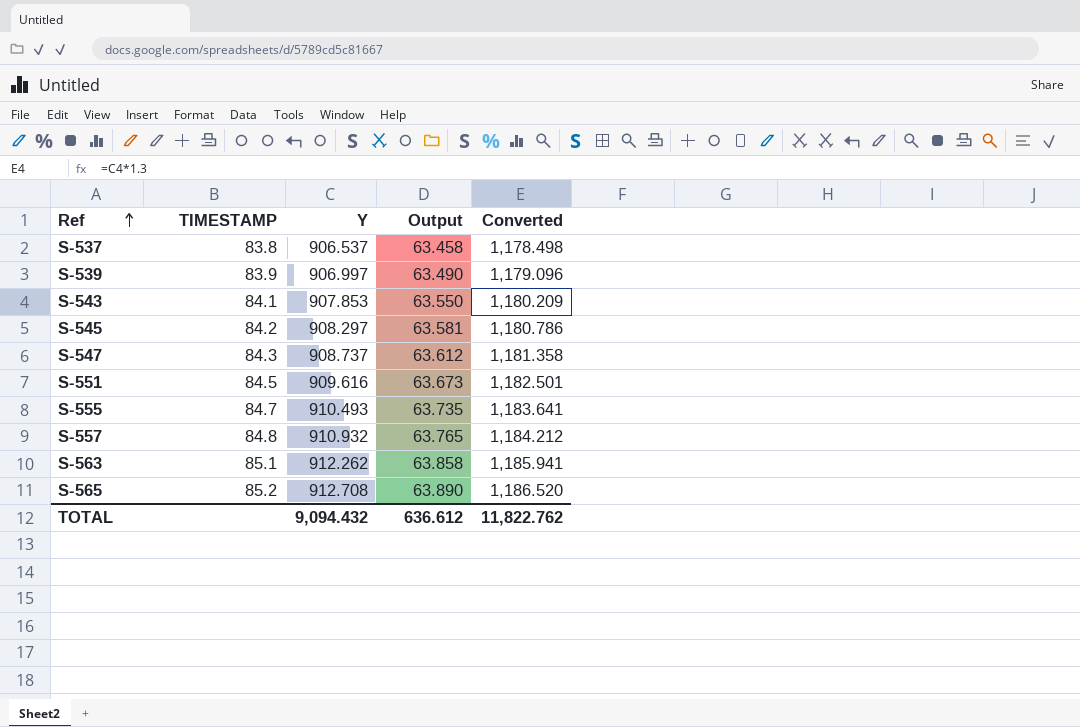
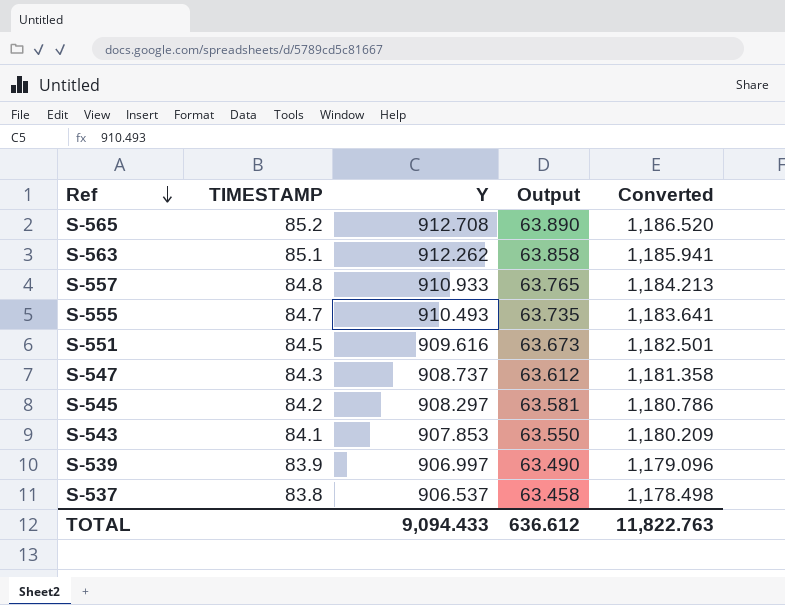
row order: Ref ascending -> Ref descending
S-557 | Y: 910.932 -> 910.933
S-557 | Converted: 1,184.212 -> 1,184.213
TOTAL | Y: 9,094.432 -> 9,094.433
TOTAL | Converted: 11,822.762 -> 11,822.763

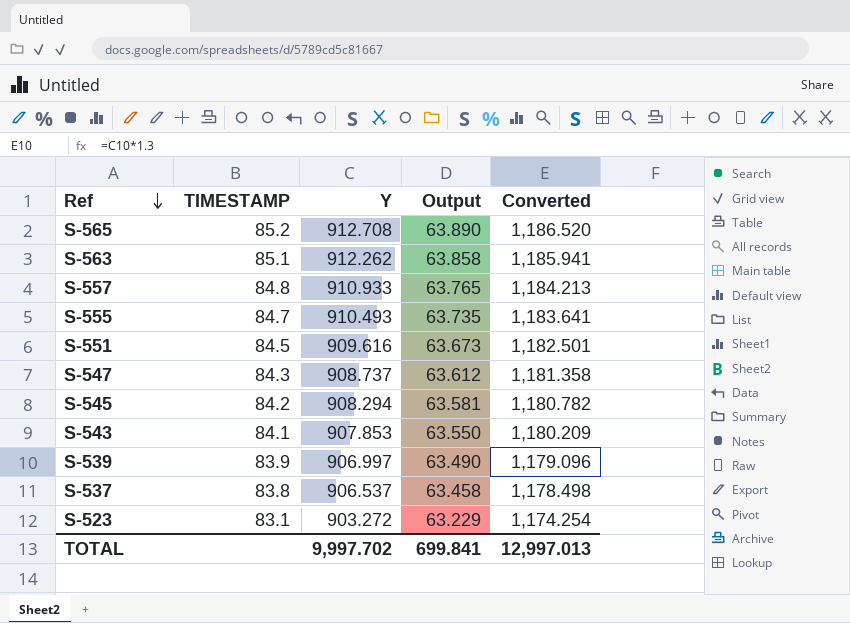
S-545 | Y: 908.297 -> 908.294
S-545 | Converted: 1,180.786 -> 1,180.782
row S-523: none -> 83.1 | 903.272 | 63.229 | 1,174.254
TOTAL | Y: 9,094.433 -> 9,997.702
TOTAL | Output: 636.612 -> 699.841
TOTAL | Converted: 11,822.763 -> 12,997.013

